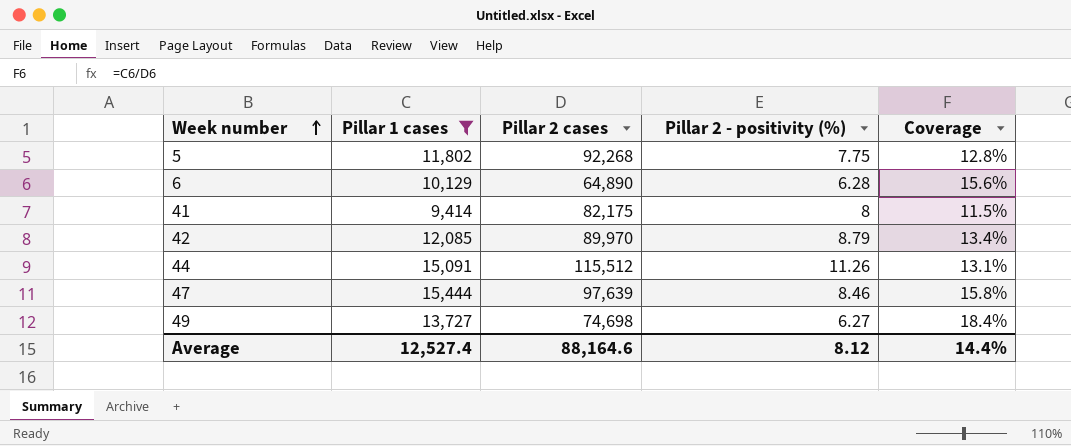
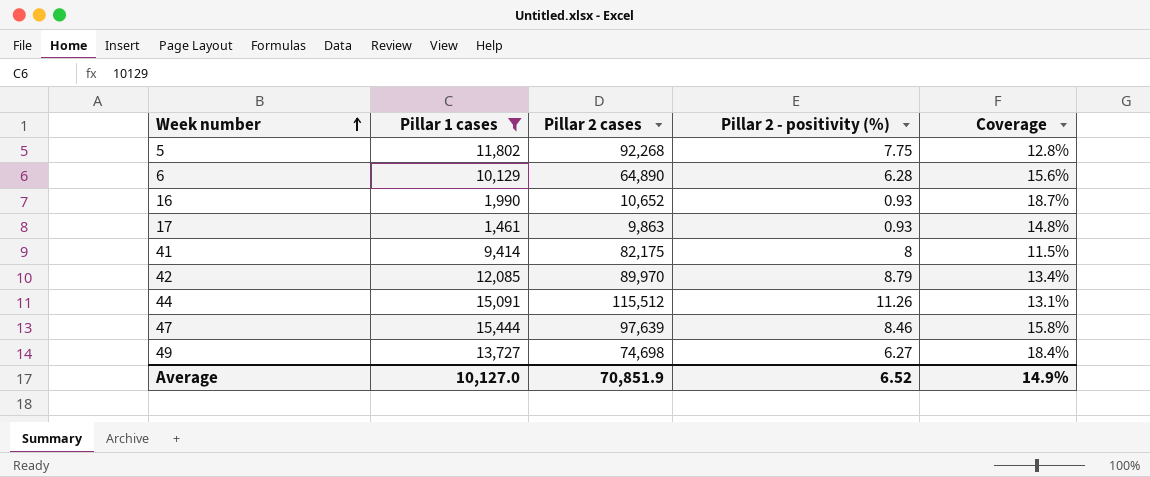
row 16: none -> 1,990 | 10,652 | 0.93 | 18.7%
row 17: none -> 1,461 | 9,863 | 0.93 | 14.8%
Average | Pillar 1 cases: 12,527.4 -> 10,127.0
Average | Pillar 2 cases: 88,164.6 -> 70,851.9
Average | Pillar 2 - positivity (%): 8.12 -> 6.52
Average | Coverage: 14.4% -> 14.9%

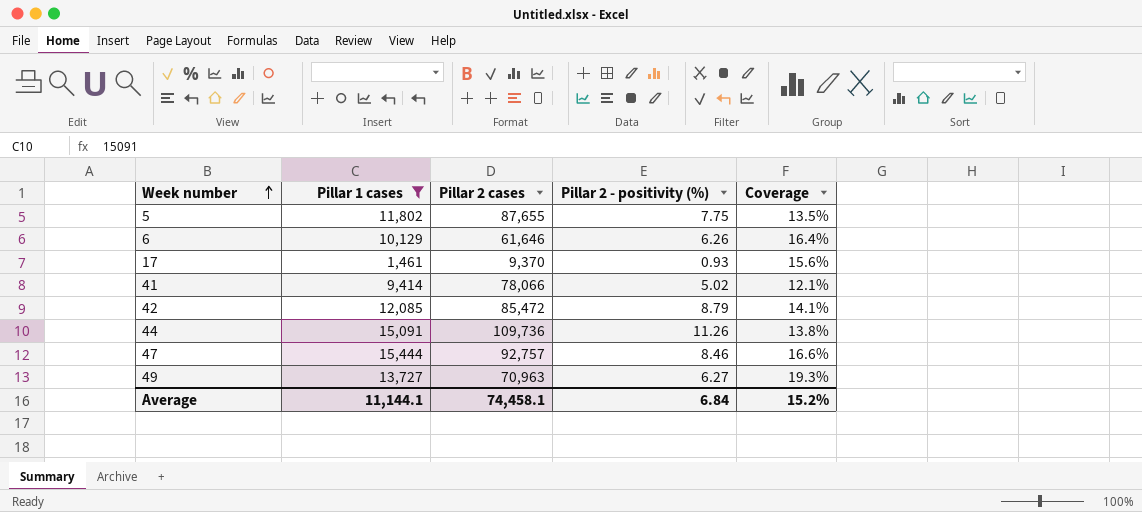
row 16: 1,990 | 10,652 | 0.93 | 18.7% -> none
5 | Pillar 2 cases: 92,268 -> 87,655
5 | Coverage: 12.8% -> 13.5%
6 | Pillar 2 cases: 64,890 -> 61,646
6 | Pillar 2 - positivity (%): 6.28 -> 6.26
6 | Coverage: 15.6% -> 16.4%
17 | Pillar 2 cases: 9,863 -> 9,370
17 | Coverage: 14.8% -> 15.6%
41 | Pillar 2 cases: 82,175 -> 78,066
41 | Pillar 2 - positivity (%): 8 -> 5.02
41 | Coverage: 11.5% -> 12.1%
42 | Pillar 2 cases: 89,970 -> 85,472
42 | Coverage: 13.4% -> 14.1%
44 | Pillar 2 cases: 115,512 -> 109,736
44 | Coverage: 13.1% -> 13.8%
47 | Pillar 2 cases: 97,639 -> 92,757
47 | Coverage: 15.8% -> 16.6%
49 | Pillar 2 cases: 74,698 -> 70,963
49 | Coverage: 18.4% -> 19.3%
Average | Pillar 1 cases: 10,127.0 -> 11,144.1
Average | Pillar 2 cases: 70,851.9 -> 74,458.1
Average | Pillar 2 - positivity (%): 6.52 -> 6.84
Average | Coverage: 14.9% -> 15.2%

